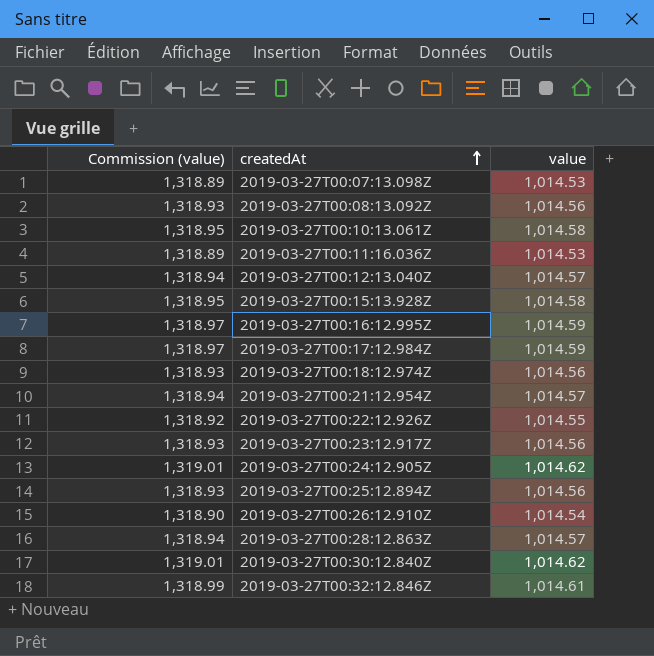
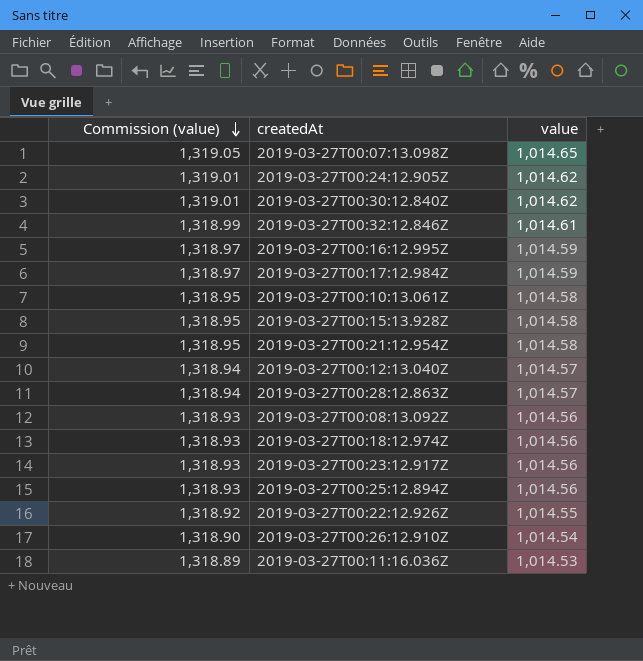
row order: createdAt ascending -> Commission (value) descending
2019-03-27T00:07:13.098Z | Commission (value): 1,318.89 -> 1,319.05
2019-03-27T00:07:13.098Z | value: 1,014.53 -> 1,014.65
2019-03-27T00:21:12.954Z | Commission (value): 1,318.94 -> 1,318.95
2019-03-27T00:21:12.954Z | value: 1,014.57 -> 1,014.58

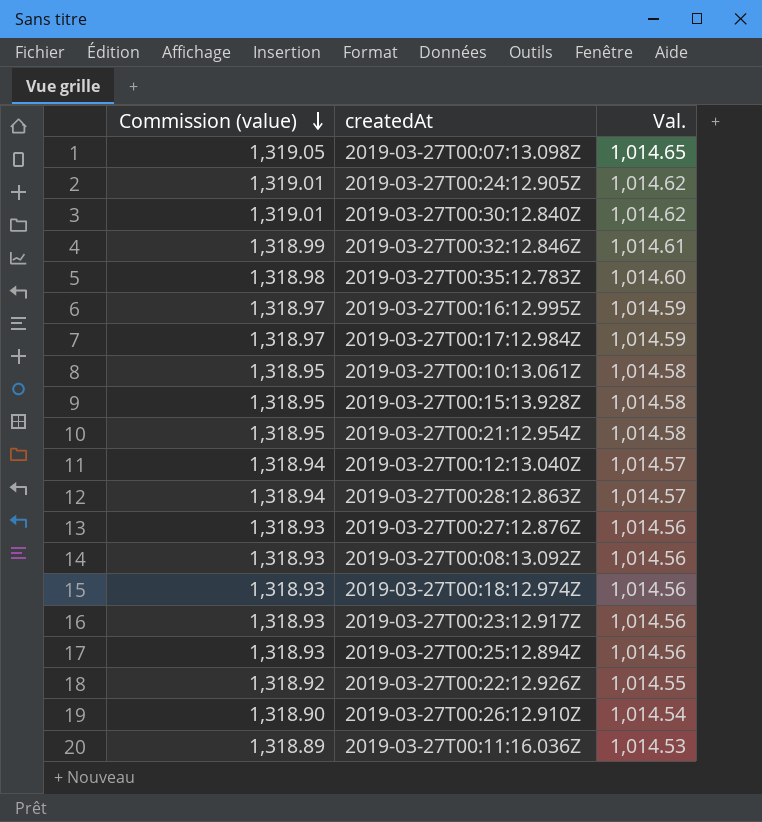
column name: value -> Val.
row 2019-03-27T00:35:12.783Z: none -> 1,318.98 | 1,014.60
row 2019-03-27T00:27:12.876Z: none -> 1,318.93 | 1,014.56

